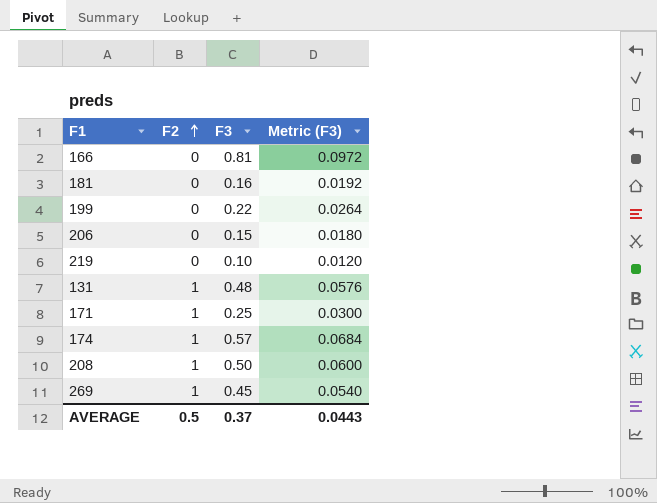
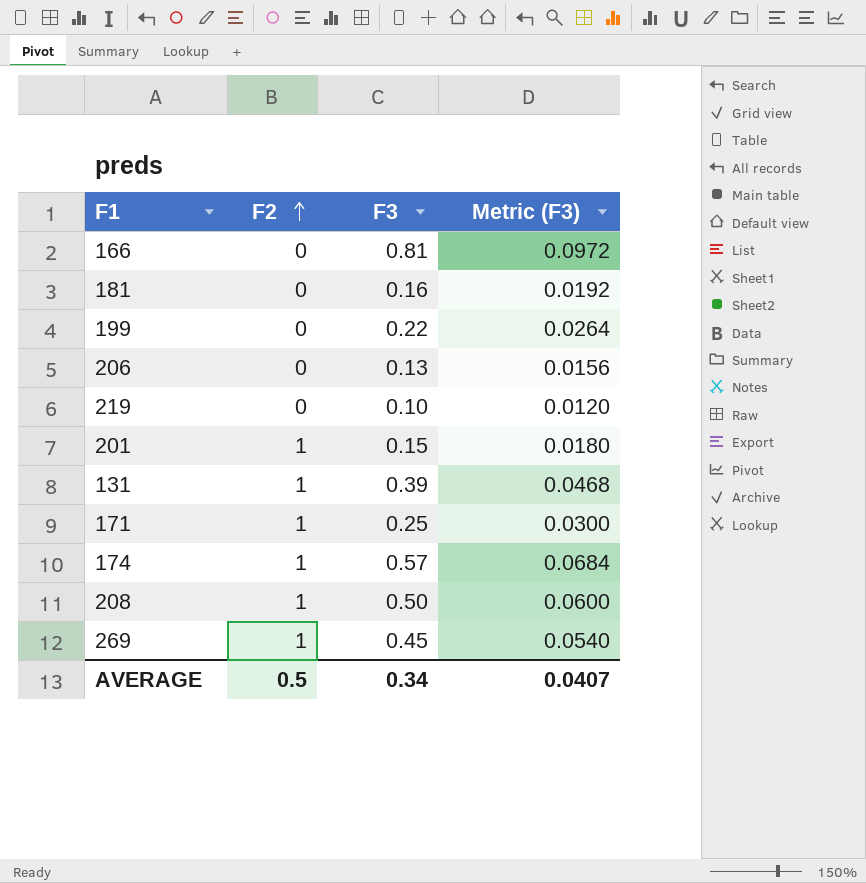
206 | F3: 0.15 -> 0.13
206 | Metric (F3): 0.0180 -> 0.0156
row 201: none -> 1 | 0.15 | 0.0180
131 | F3: 0.48 -> 0.39
131 | Metric (F3): 0.0576 -> 0.0468
AVERAGE | F3: 0.37 -> 0.34
AVERAGE | Metric (F3): 0.0443 -> 0.0407

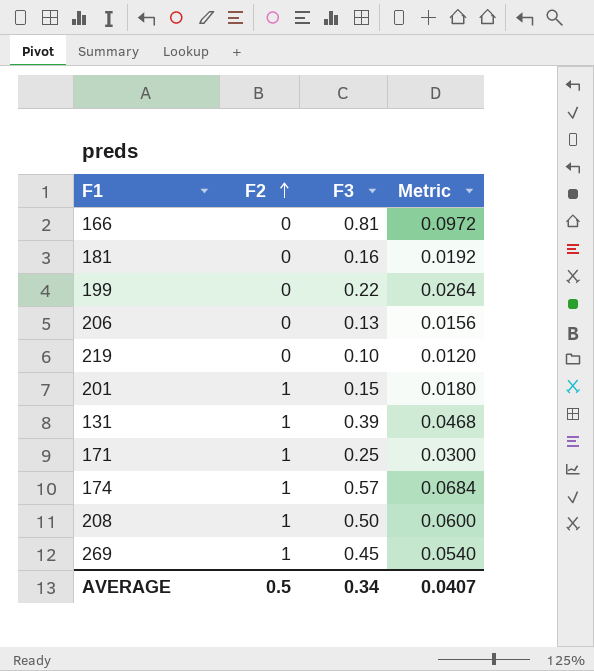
column name: Metric (F3) -> Metric

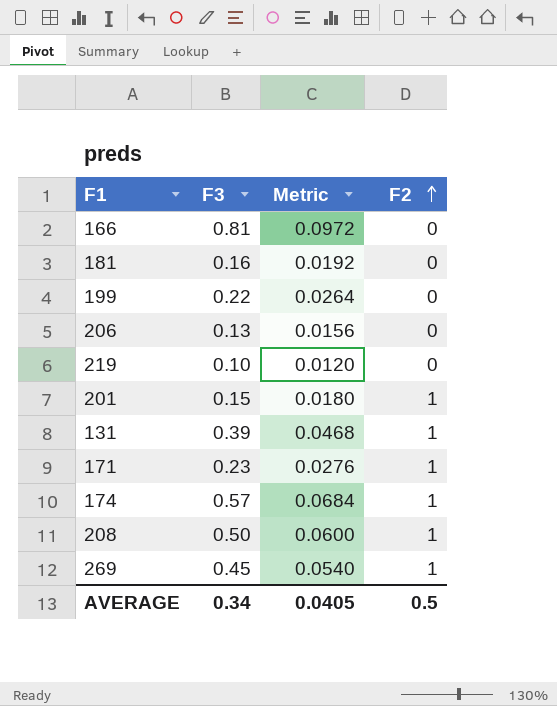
column F2 | position: 2 -> 4
171 | F3: 0.25 -> 0.23
171 | Metric: 0.0300 -> 0.0276
AVERAGE | Metric: 0.0407 -> 0.0405

